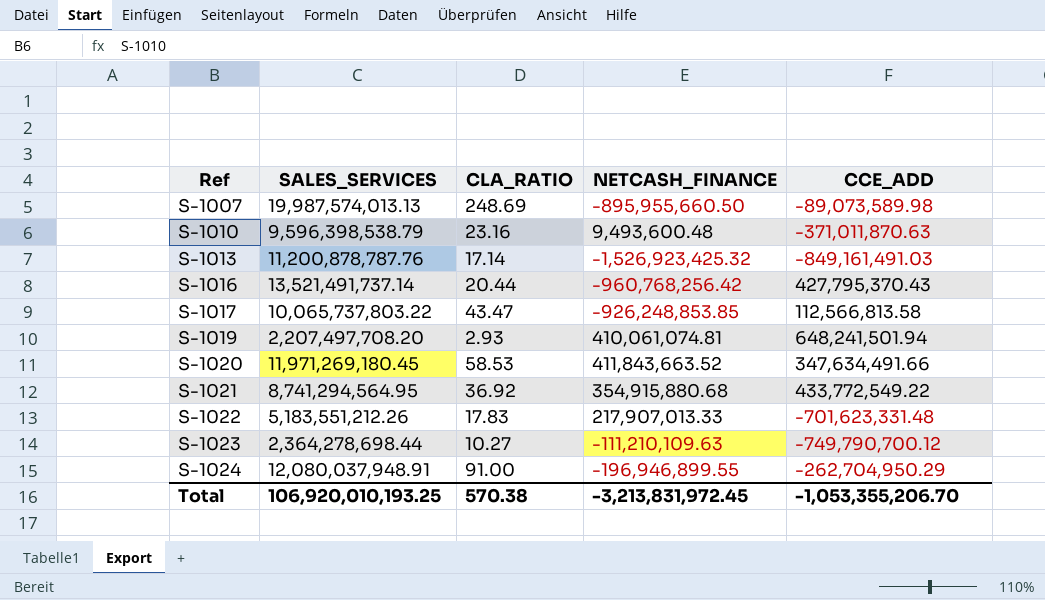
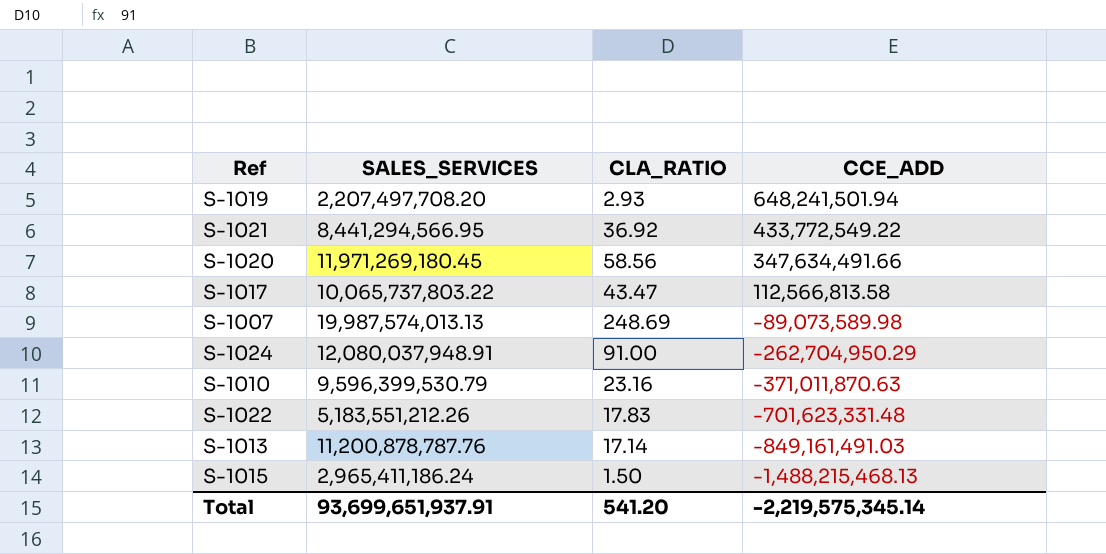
row order: Ref ascending -> CCE_ADD descending
column NETCASH_FINANCE | position: 4 -> none
row S-1016: 13,521,491,737.14 | 20.44 | -960,768,256.42 | 427,795,370.43 -> none
row S-1023: 2,364,278,698.44 | 10.27 | -111,210,109.63 | -749,790,700.12 -> none
S-1021 | SALES_SERVICES: 8,741,294,564.95 -> 8,441,294,566.95
S-1020 | CLA_RATIO: 58.53 -> 58.56
S-1010 | SALES_SERVICES: 9,596,398,538.79 -> 9,596,399,530.79
row S-1015: none -> 2,965,411,186.24 | 1.50 | -1,488,215,468.13
Total | SALES_SERVICES: 106,920,010,193.25 -> 93,699,651,937.91
Total | CLA_RATIO: 570.38 -> 541.20
Total | CCE_ADD: -1,053,355,206.70 -> -2,219,575,345.14

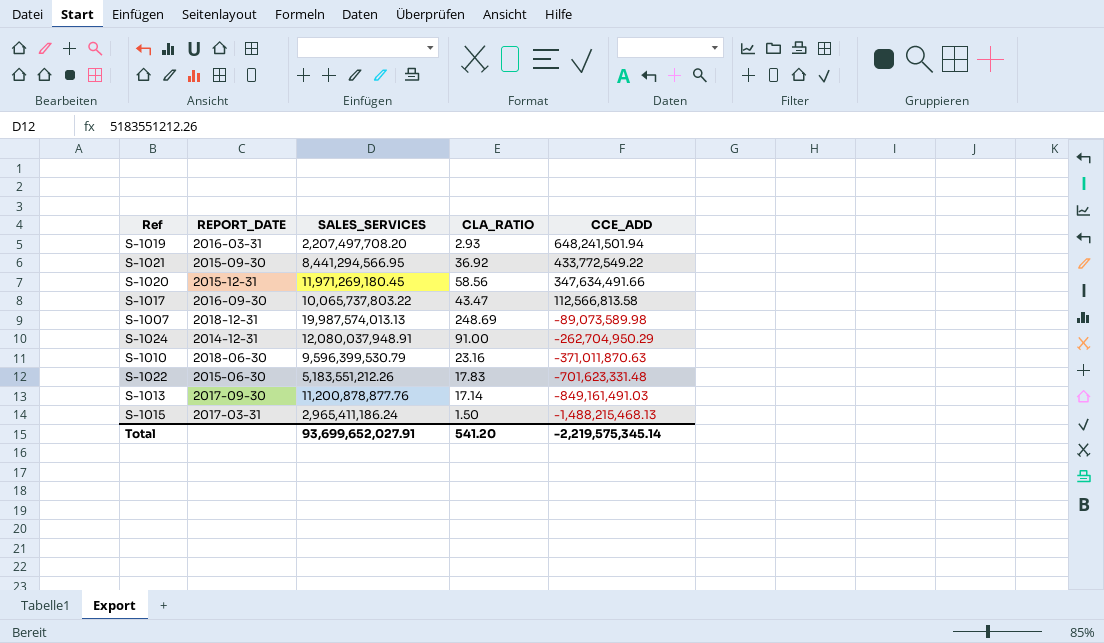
column REPORT_DATE | position: none -> 2
S-1013 | SALES_SERVICES: 11,200,878,787.76 -> 11,200,878,877.76
Total | SALES_SERVICES: 93,699,651,937.91 -> 93,699,652,027.91

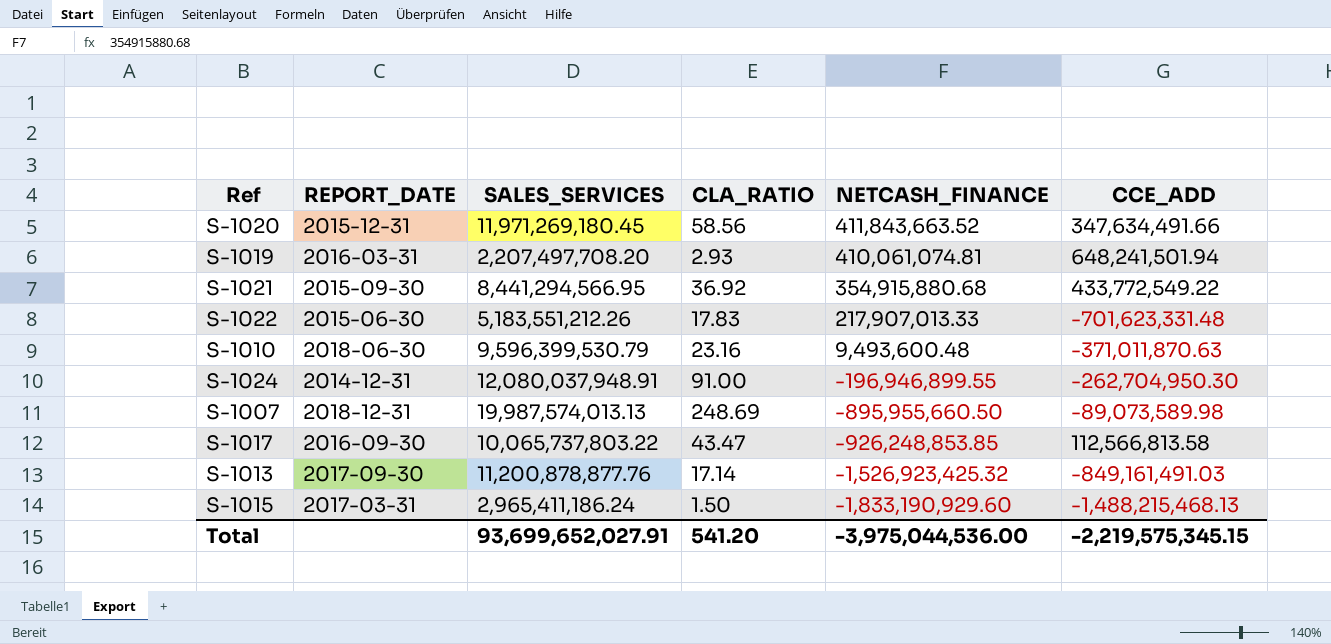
row order: CCE_ADD descending -> NETCASH_FINANCE descending
column NETCASH_FINANCE | position: none -> 5
S-1024 | CCE_ADD: -262,704,950.29 -> -262,704,950.30
Total | CCE_ADD: -2,219,575,345.14 -> -2,219,575,345.15

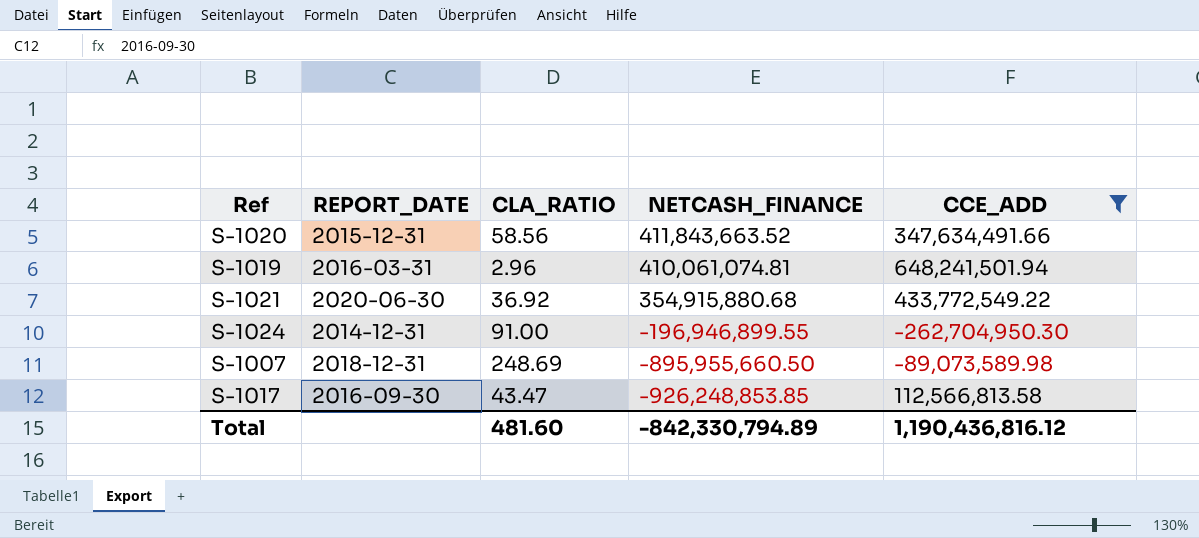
filter: none -> CCE_ADD >= -262,704,950.30
column SALES_SERVICES | position: 3 -> none
S-1019 | CLA_RATIO: 2.93 -> 2.96
S-1021 | REPORT_DATE: 2015-09-30 -> 2020-06-30
Total | CLA_RATIO: 541.20 -> 481.60
Total | NETCASH_FINANCE: -3,975,044,536.00 -> -842,330,794.89
Total | CCE_ADD: -2,219,575,345.15 -> 1,190,436,816.12

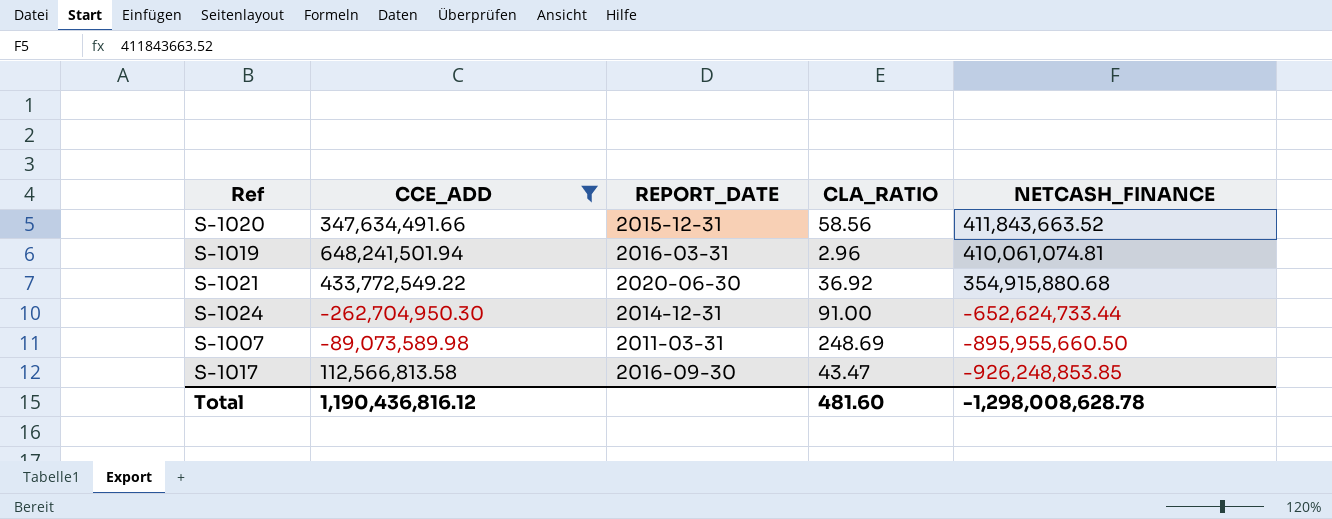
column CCE_ADD | position: 5 -> 2
S-1024 | NETCASH_FINANCE: -196,946,899.55 -> -652,624,733.44
S-1007 | REPORT_DATE: 2018-12-31 -> 2011-03-31
Total | NETCASH_FINANCE: -842,330,794.89 -> -1,298,008,628.78

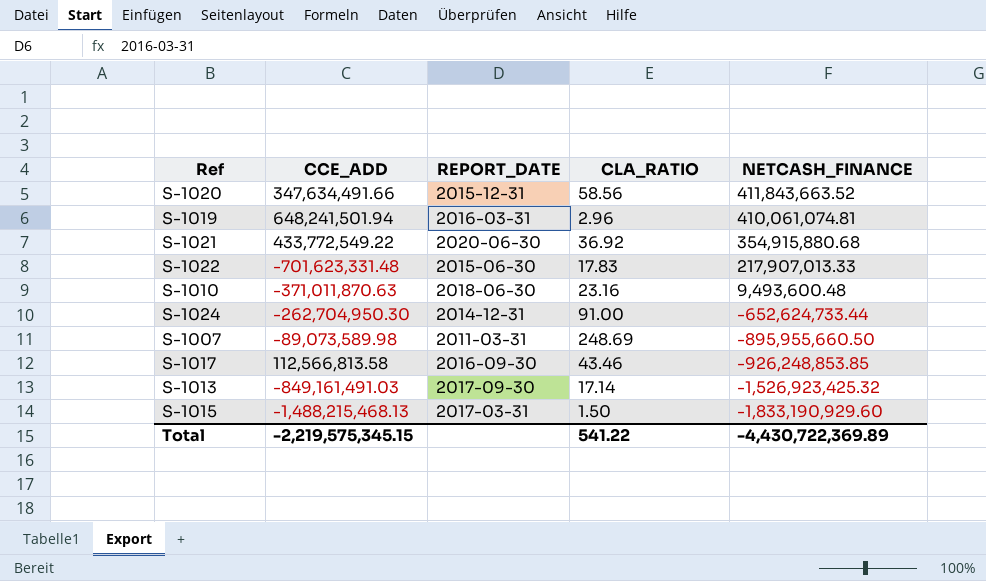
filter: CCE_ADD >= -262,704,950.30 -> none
S-1017 | CLA_RATIO: 43.47 -> 43.46
Total | CCE_ADD: 1,190,436,816.12 -> -2,219,575,345.15
Total | CLA_RATIO: 481.60 -> 541.22
Total | NETCASH_FINANCE: -1,298,008,628.78 -> -4,430,722,369.89

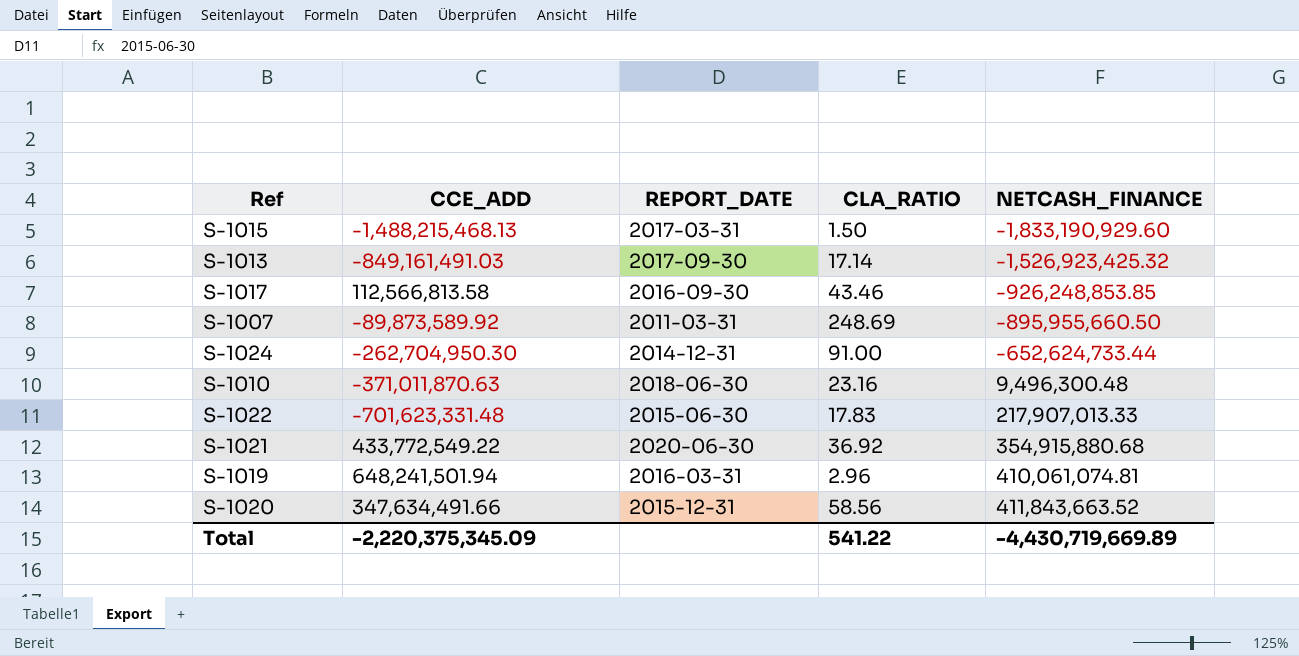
row order: NETCASH_FINANCE descending -> NETCASH_FINANCE ascending
S-1007 | CCE_ADD: -89,073,589.98 -> -89,873,589.92
S-1010 | NETCASH_FINANCE: 9,493,600.48 -> 9,496,300.48
Total | CCE_ADD: -2,219,575,345.15 -> -2,220,375,345.09
Total | NETCASH_FINANCE: -4,430,722,369.89 -> -4,430,719,669.89

